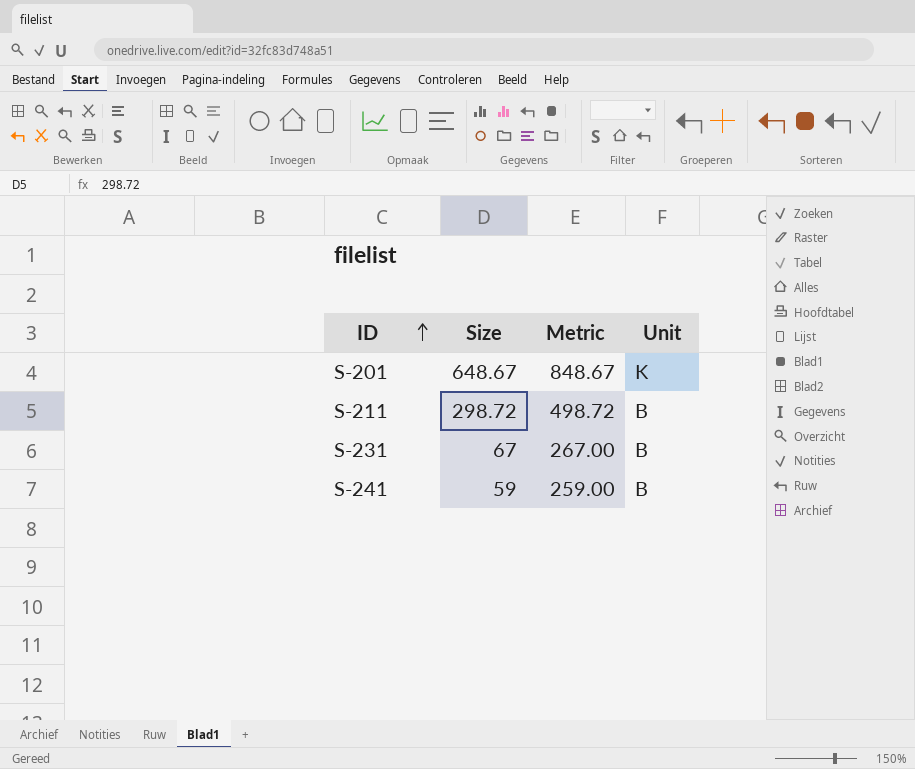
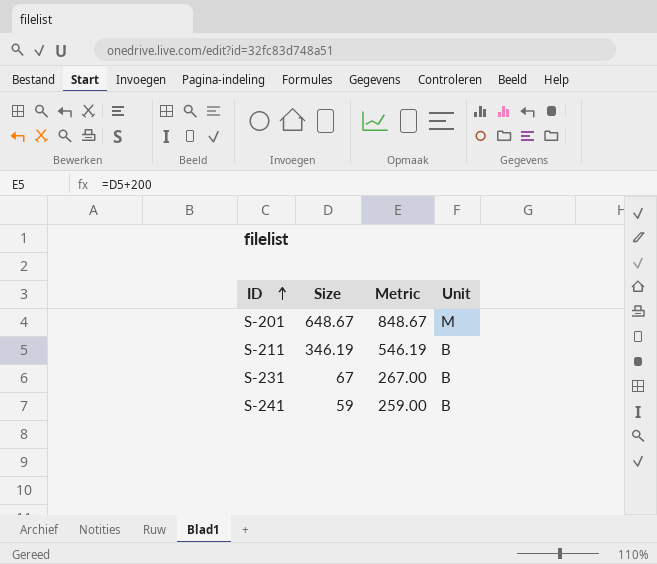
S-201 | Unit: K -> M
S-211 | Size: 298.72 -> 346.19
S-211 | Metric: 498.72 -> 546.19

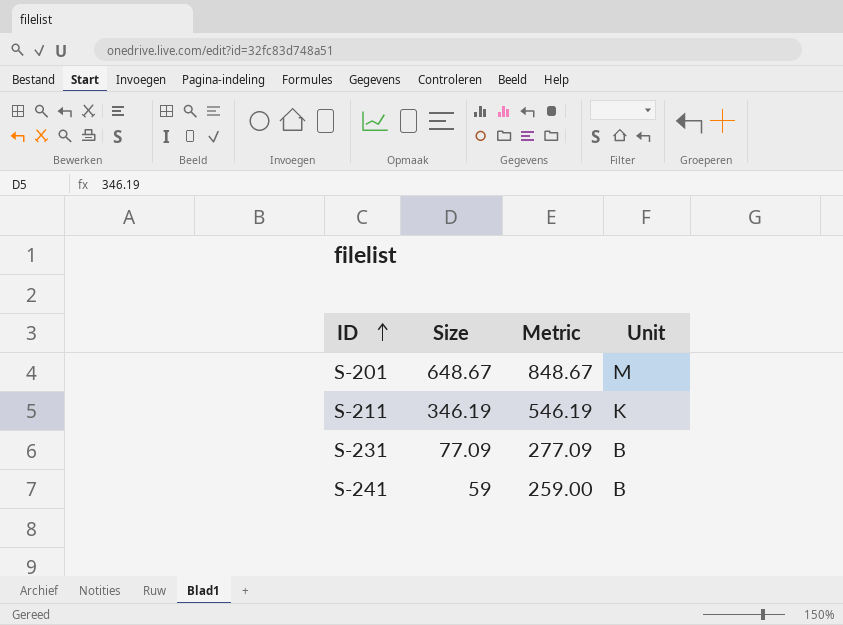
S-211 | Unit: B -> K
S-231 | Size: 67 -> 77.09
S-231 | Metric: 267.00 -> 277.09

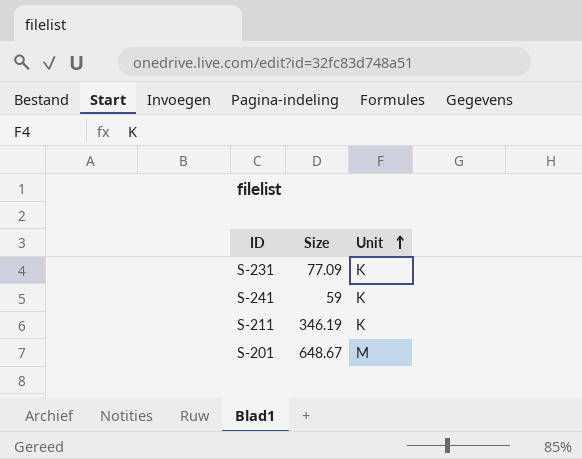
row order: ID ascending -> Unit ascending
column Metric | formula: [Size] + 200 -> none
S-231 | Unit: B -> K
S-241 | Unit: B -> K

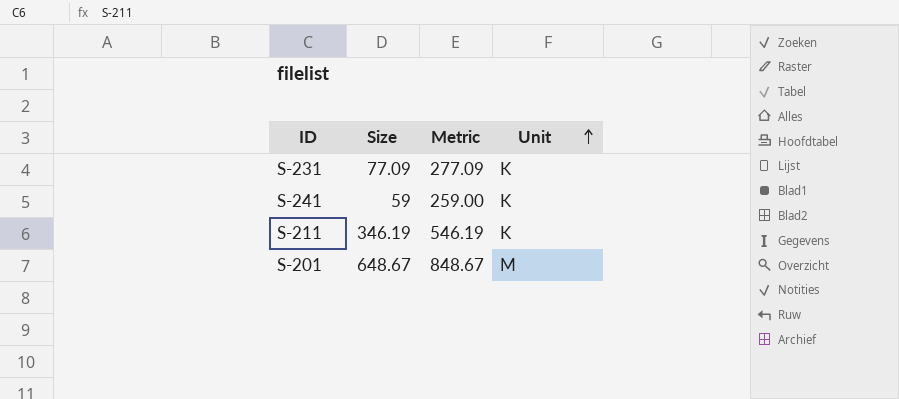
column Metric | formula: none -> [Size] + 200

